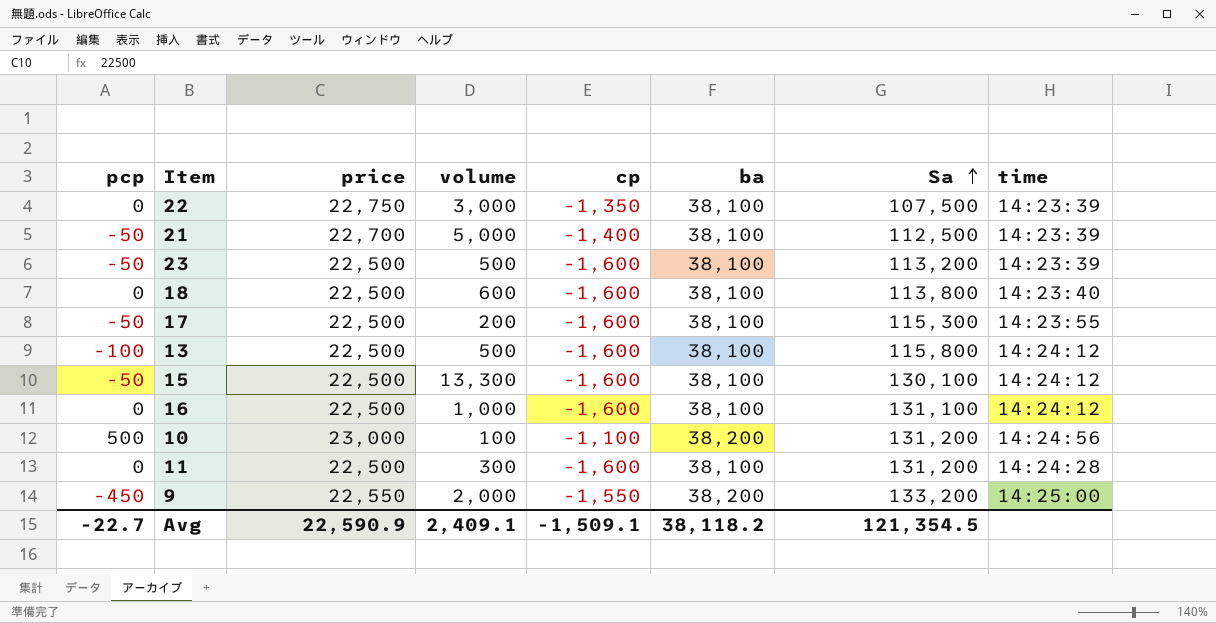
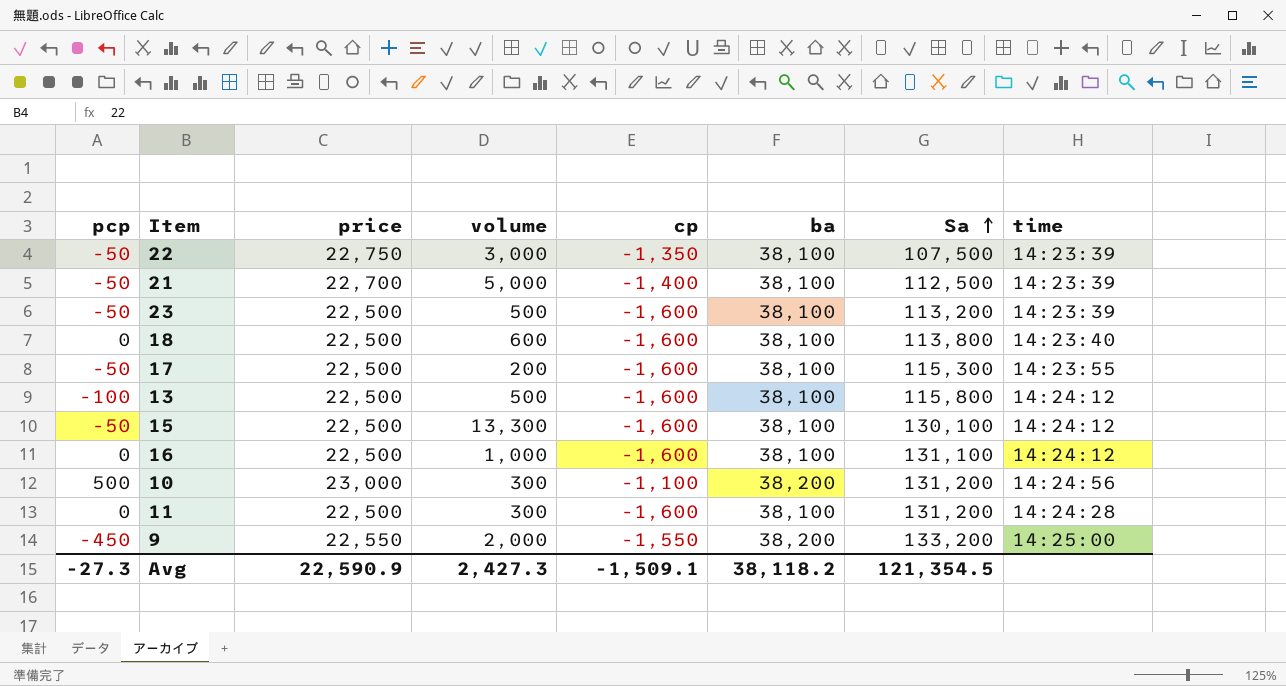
22 | pcp: 0 -> -50
10 | volume: 100 -> 300
Avg | pcp: -22.7 -> -27.3
Avg | volume: 2,409.1 -> 2,427.3

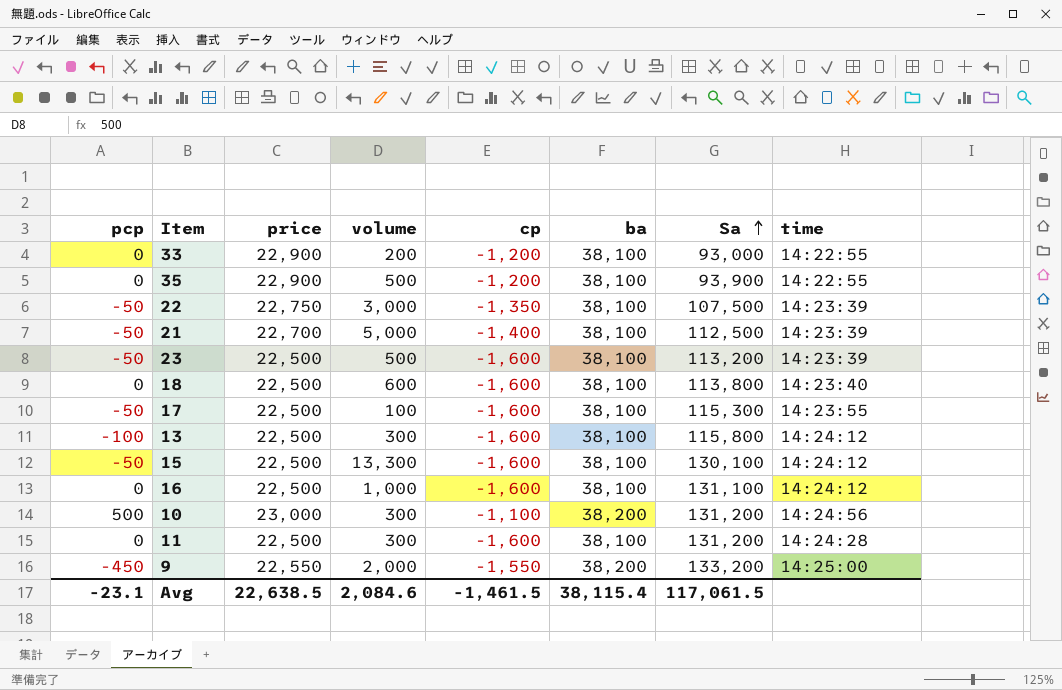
row 33: none -> 0 | 22,900 | 200 | -1,200 | 38,100 | 93,000 | 14:22:55
row 35: none -> 0 | 22,900 | 500 | -1,200 | 38,100 | 93,900 | 14:22:55
17 | volume: 200 -> 100
13 | volume: 500 -> 300
Avg | pcp: -27.3 -> -23.1
Avg | price: 22,590.9 -> 22,638.5
Avg | volume: 2,427.3 -> 2,084.6
Avg | cp: -1,509.1 -> -1,461.5
Avg | ba: 38,118.2 -> 38,115.4
Avg | Sa: 121,354.5 -> 117,061.5

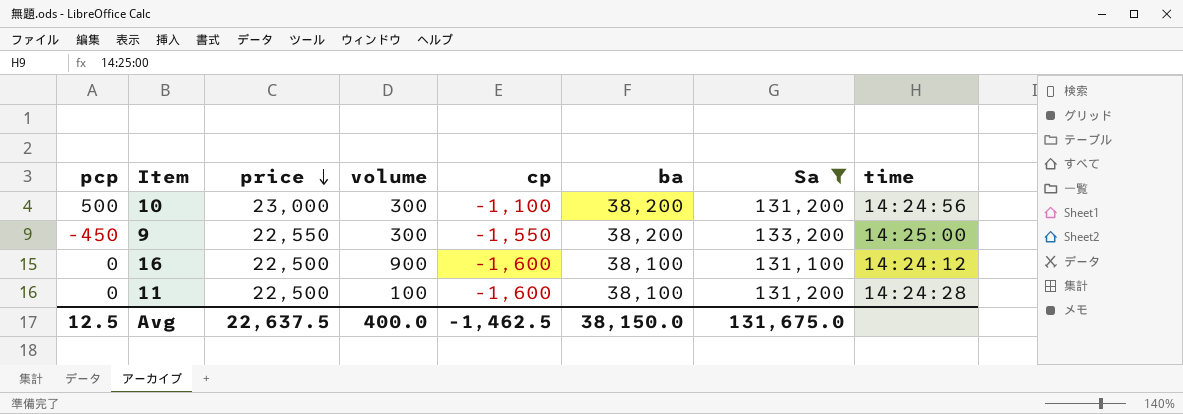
filter: none -> Sa >= 131,100
row order: Sa ascending -> price descending
9 | volume: 2,000 -> 300
16 | volume: 1,000 -> 900
11 | volume: 300 -> 100
Avg | pcp: -23.1 -> 12.5
Avg | price: 22,638.5 -> 22,637.5
Avg | volume: 2,084.6 -> 400.0
Avg | cp: -1,461.5 -> -1,462.5
Avg | ba: 38,115.4 -> 38,150.0
Avg | Sa: 117,061.5 -> 131,675.0

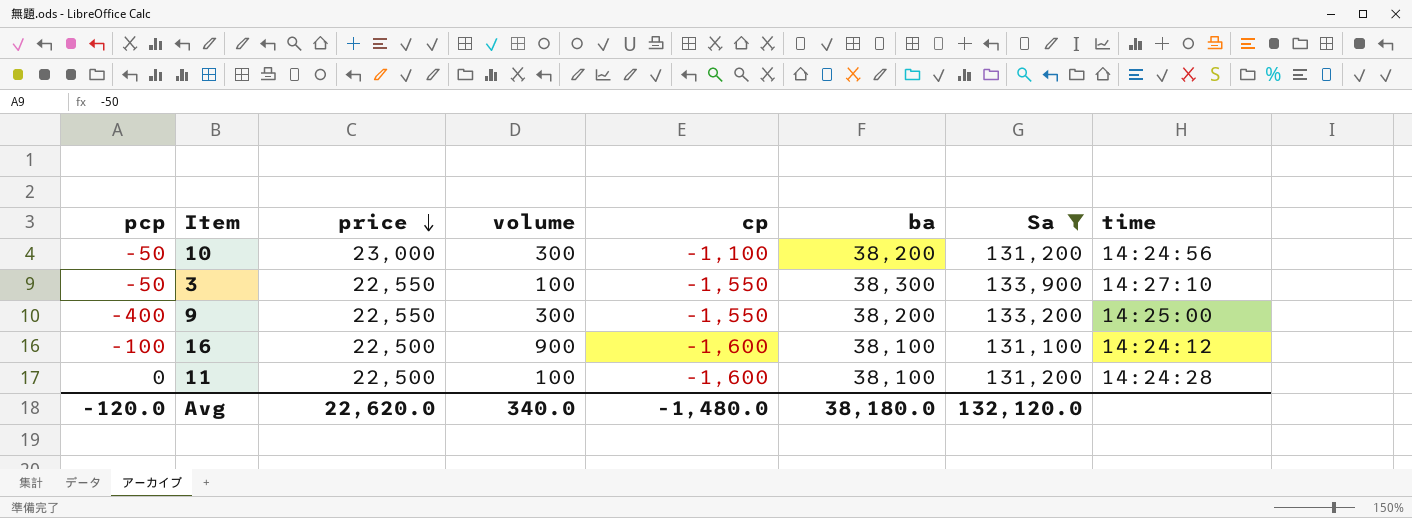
10 | pcp: 500 -> -50
row 3: none -> -50 | 22,550 | 100 | -1,550 | 38,300 | 133,900 | 14:27:10
9 | pcp: -450 -> -400
16 | pcp: 0 -> -100
Avg | pcp: 12.5 -> -120.0
Avg | price: 22,637.5 -> 22,620.0
Avg | volume: 400.0 -> 340.0
Avg | cp: -1,462.5 -> -1,480.0
Avg | ba: 38,150.0 -> 38,180.0
Avg | Sa: 131,675.0 -> 132,120.0

